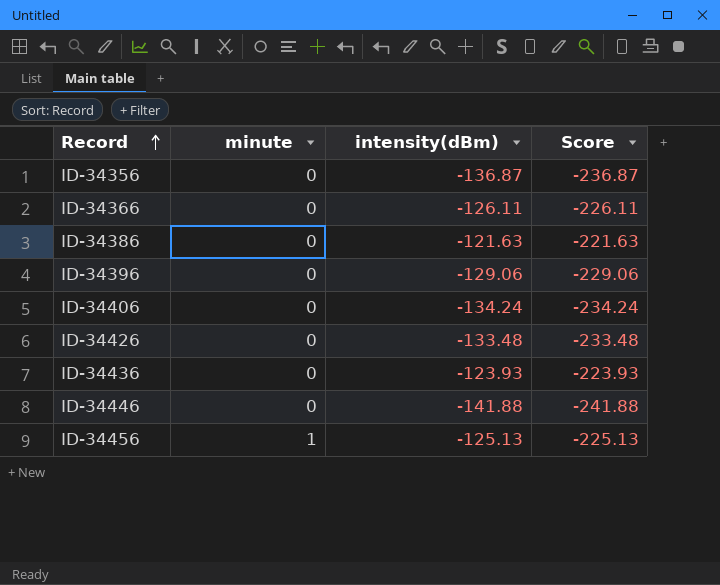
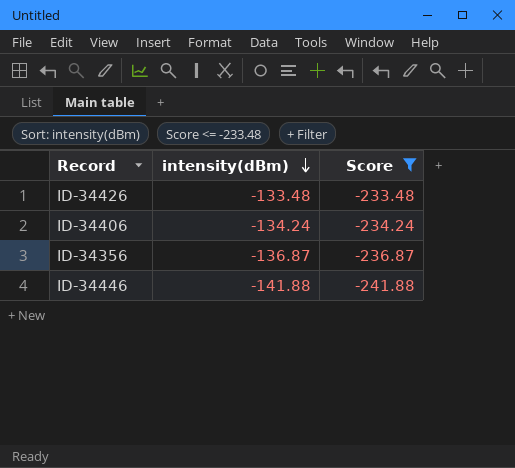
filter: none -> Score <= -233.48
row order: Record ascending -> intensity(dBm) descending
column minute | position: 2 -> none

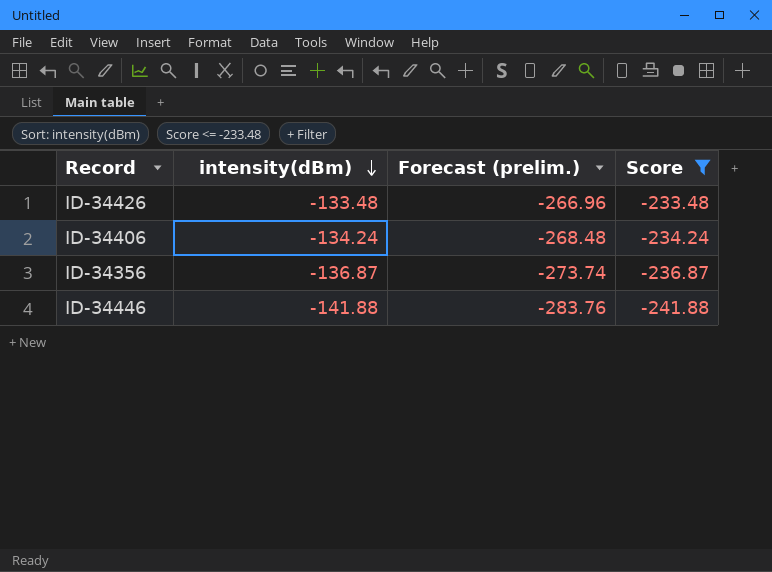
column Forecast (prelim.) | formula: none -> [intensity(dBm)] * 2

